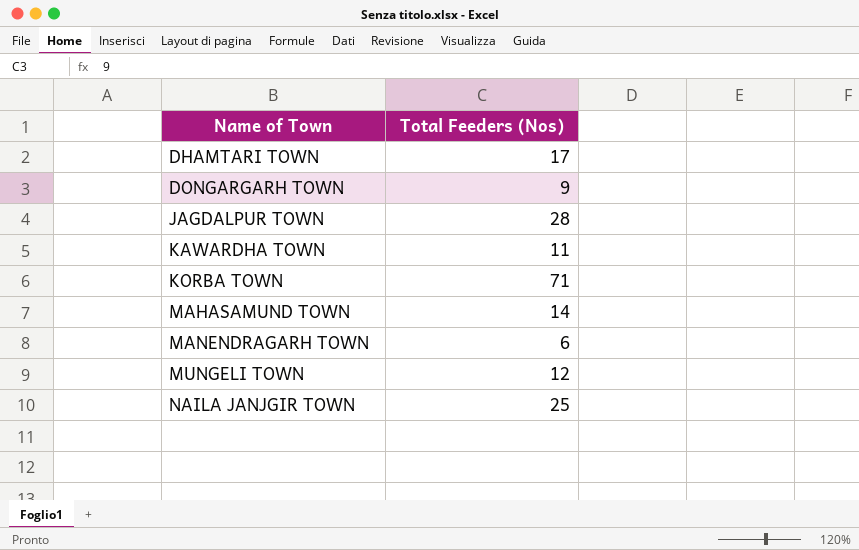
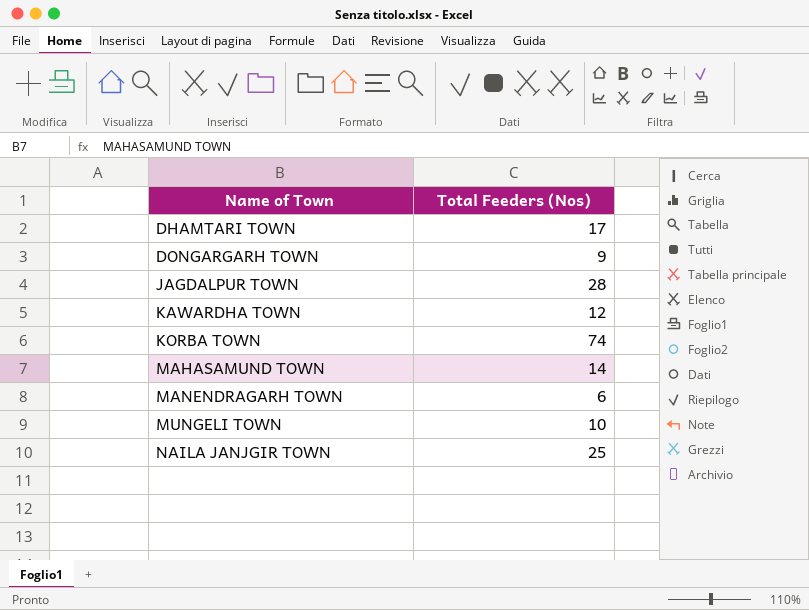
KAWARDHA TOWN | Total Feeders (Nos): 11 -> 12
KORBA TOWN | Total Feeders (Nos): 71 -> 74
MUNGELI TOWN | Total Feeders (Nos): 12 -> 10

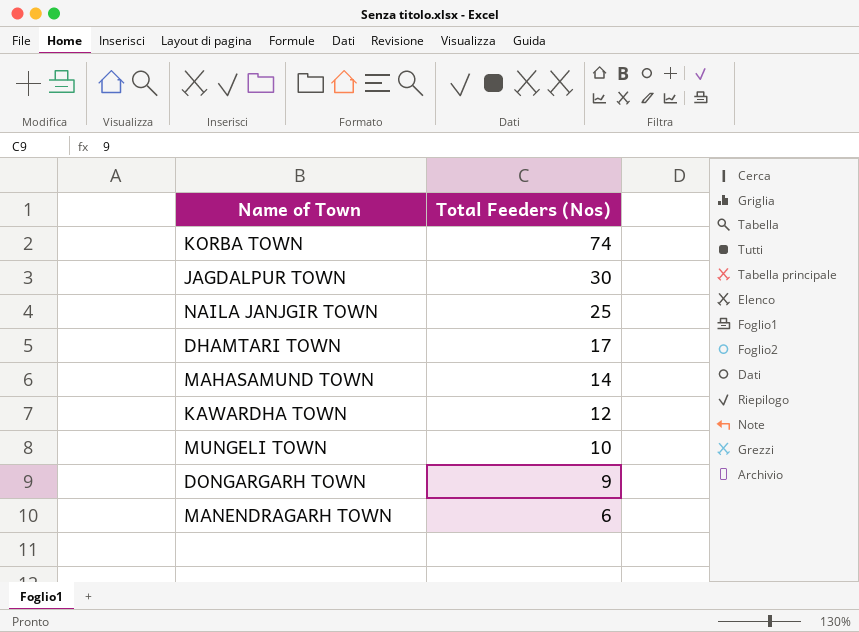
row order: Name of Town ascending -> Total Feeders (Nos) descending
JAGDALPUR TOWN | Total Feeders (Nos): 28 -> 30

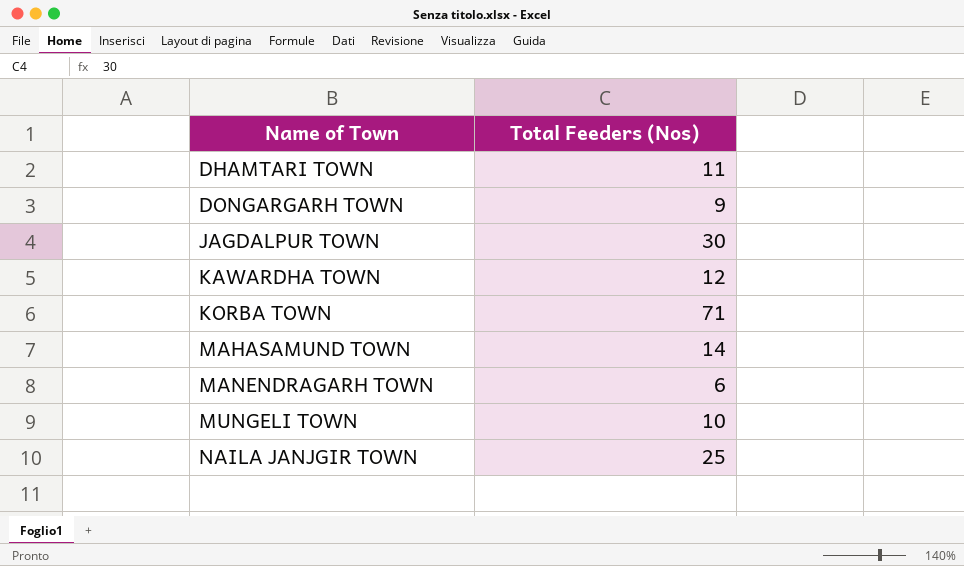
row order: Total Feeders (Nos) descending -> Name of Town ascending
DHAMTARI TOWN | Total Feeders (Nos): 17 -> 11
KORBA TOWN | Total Feeders (Nos): 74 -> 71

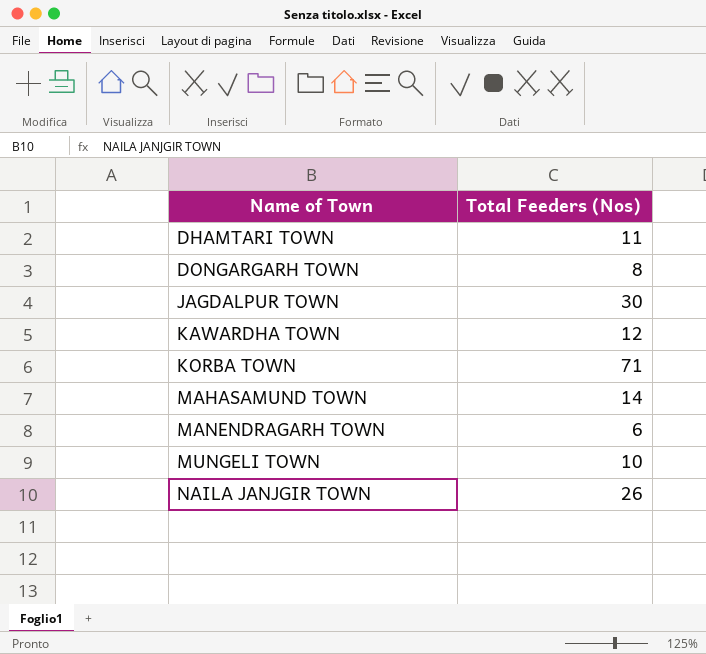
DONGARGARH TOWN | Total Feeders (Nos): 9 -> 8
NAILA JANJGIR TOWN | Total Feeders (Nos): 25 -> 26

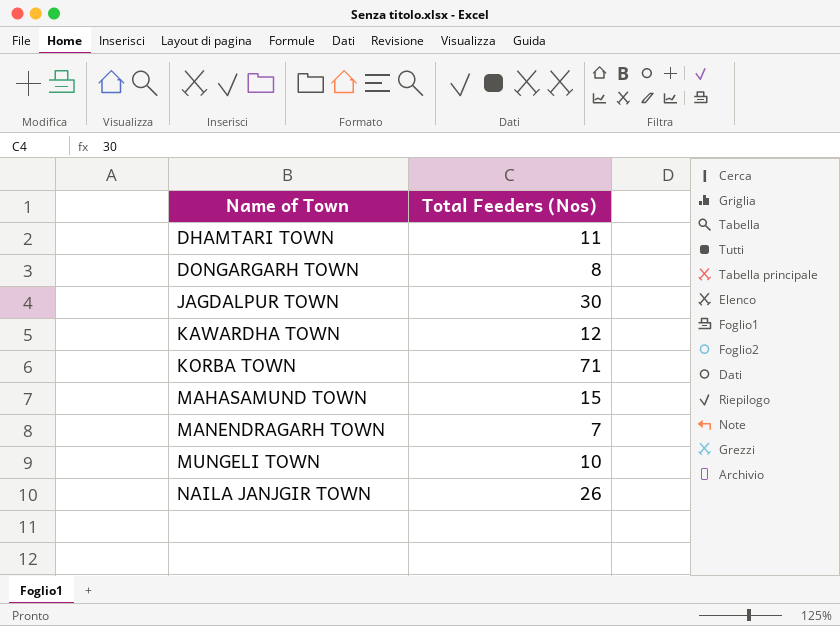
MAHASAMUND TOWN | Total Feeders (Nos): 14 -> 15
MANENDRAGARH TOWN | Total Feeders (Nos): 6 -> 7

